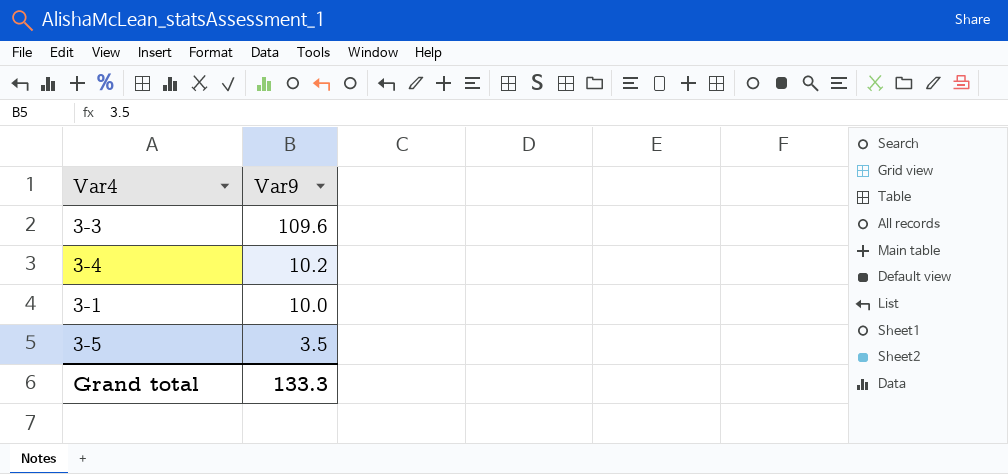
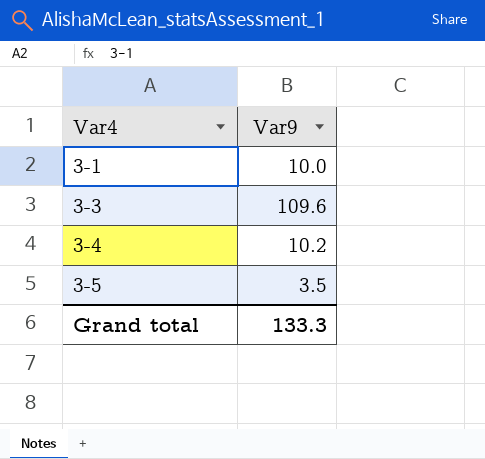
row order: Var9 descending -> Var4 ascending

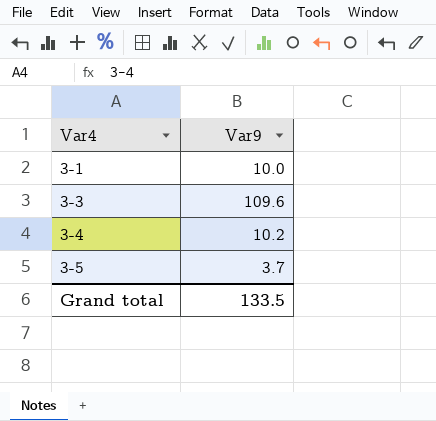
3-5 | Var9: 3.5 -> 3.7
Grand total | Var9: 133.3 -> 133.5

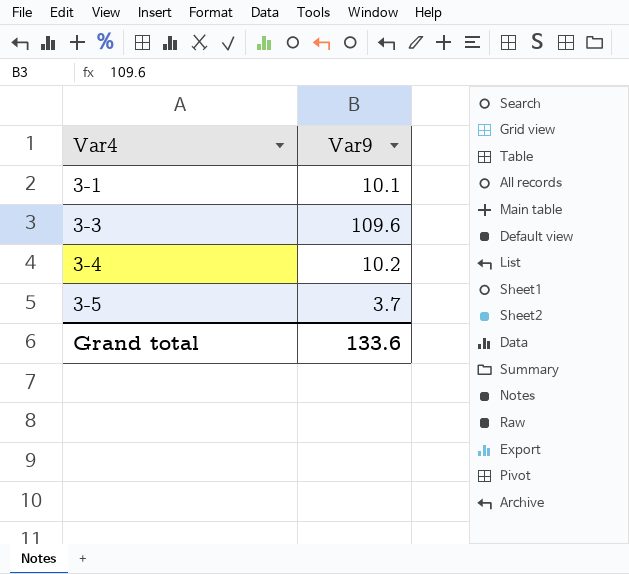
3-1 | Var9: 10.0 -> 10.1
Grand total | Var9: 133.5 -> 133.6

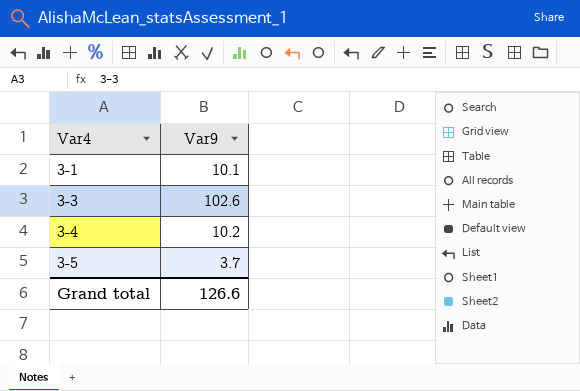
3-3 | Var9: 109.6 -> 102.6
Grand total | Var9: 133.6 -> 126.6

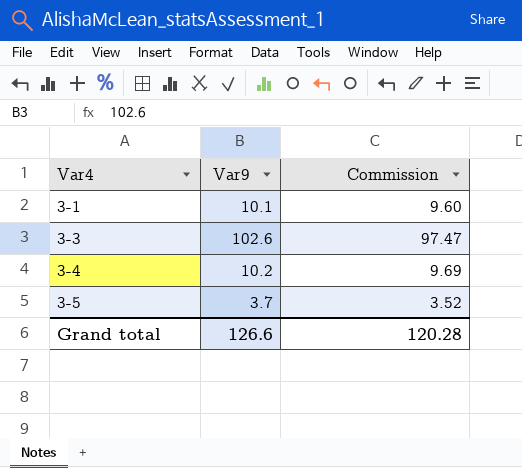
column Commission | formula: none -> [Var9] * 0.95

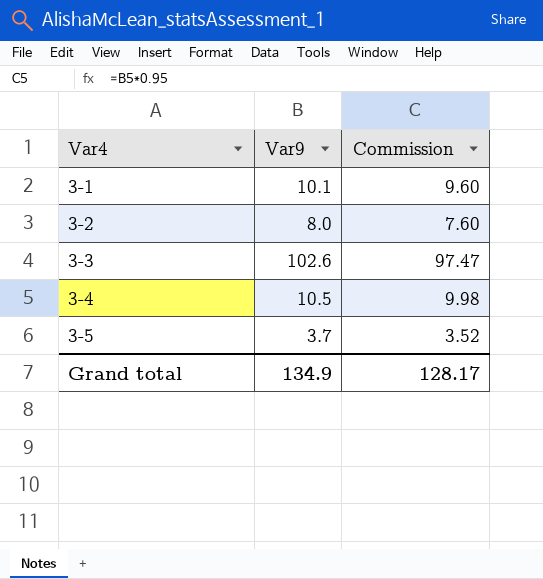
row 3-2: none -> 8.0 | 7.60
3-4 | Var9: 10.2 -> 10.5
3-4 | Commission: 9.69 -> 9.98
Grand total | Var9: 126.6 -> 134.9
Grand total | Commission: 120.28 -> 128.17

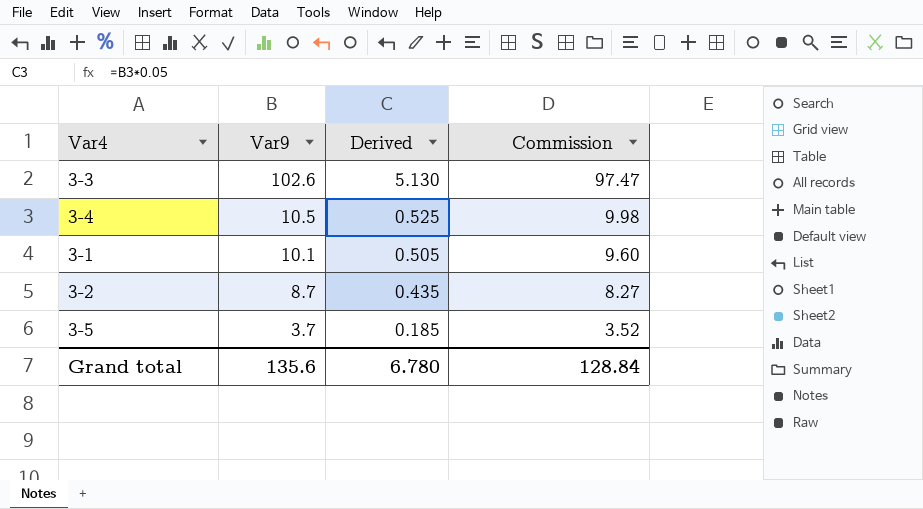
row order: Var4 ascending -> Var9 descending
column Derived | formula: none -> [Var9] * 0.05
3-2 | Var9: 8.0 -> 8.7
3-2 | Commission: 7.60 -> 8.27
Grand total | Var9: 134.9 -> 135.6
Grand total | Commission: 128.17 -> 128.84

